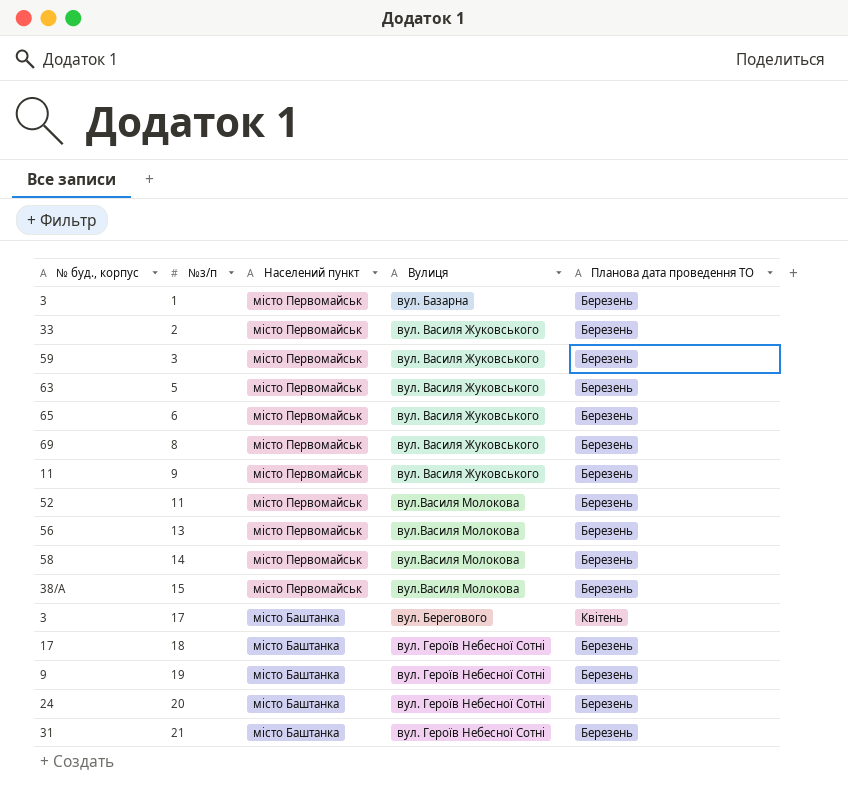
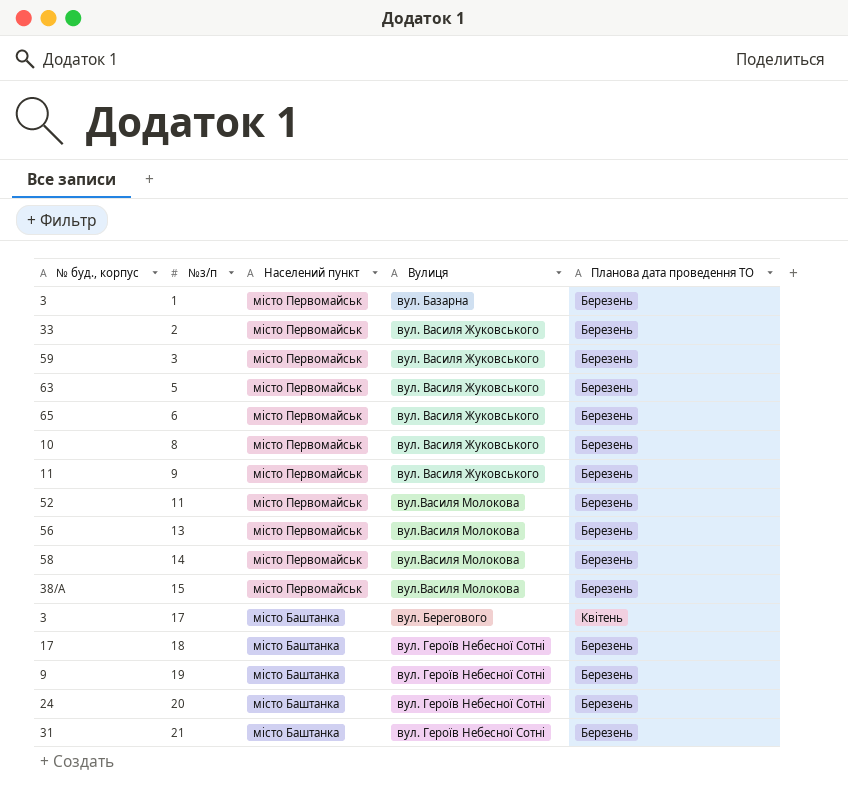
8 | № буд., корпус: 69 -> 10

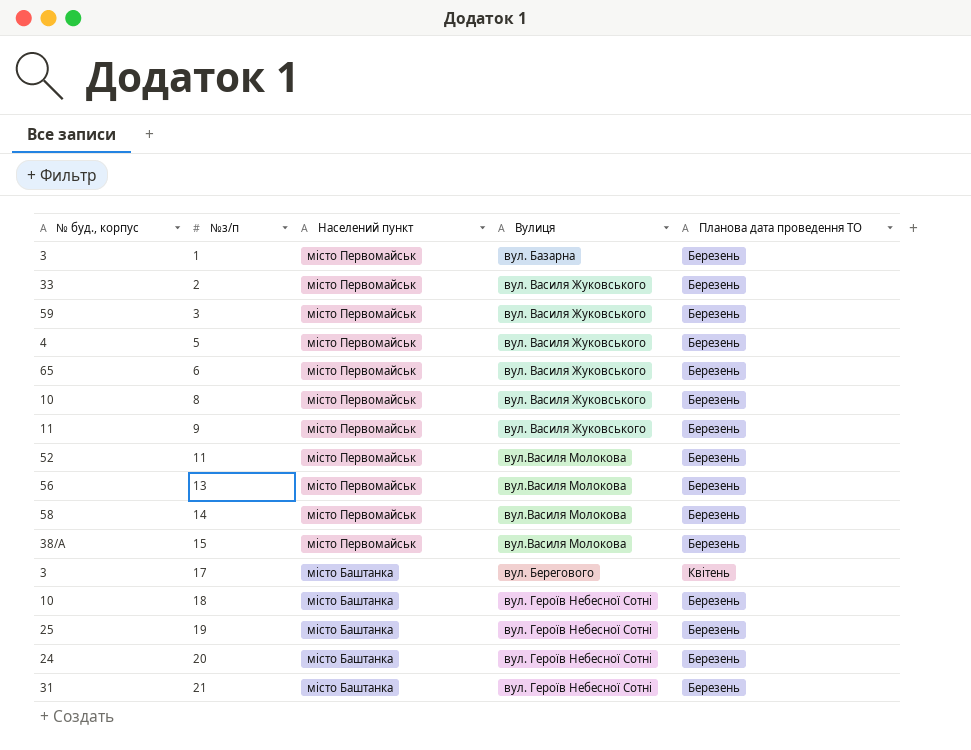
5 | № буд., корпус: 63 -> 4
18 | № буд., корпус: 17 -> 10
19 | № буд., корпус: 9 -> 25

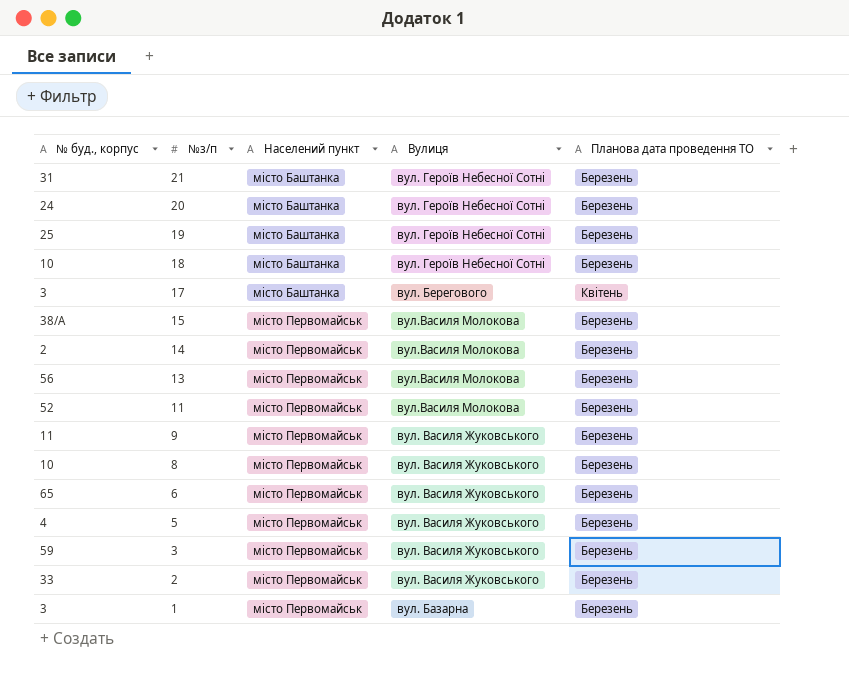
row order: №з/п ascending -> №з/п descending
14 | № буд., корпус: 58 -> 2

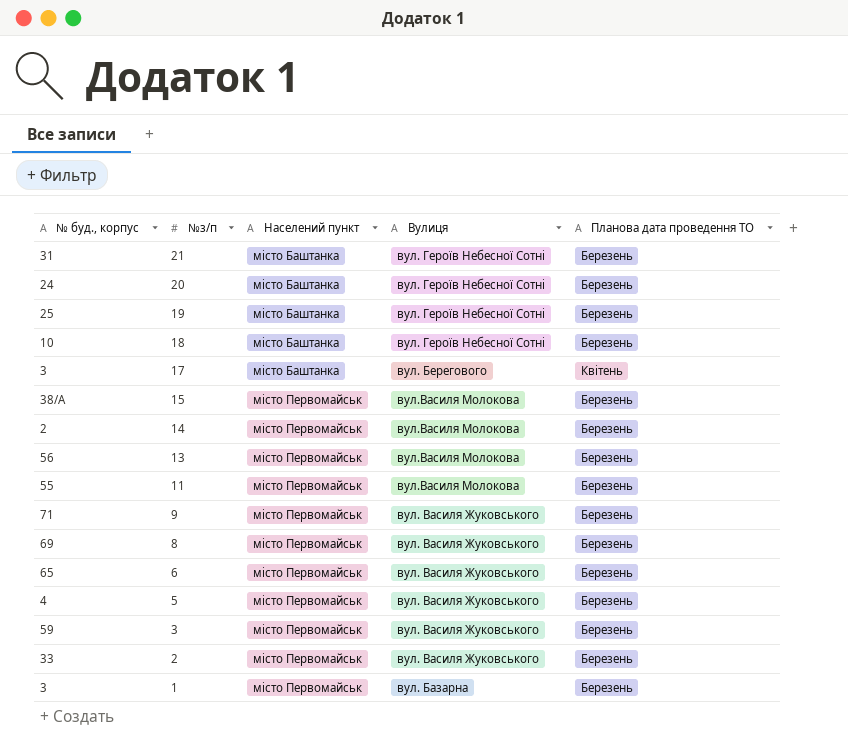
11 | № буд., корпус: 52 -> 55
9 | № буд., корпус: 11 -> 71
8 | № буд., корпус: 10 -> 69

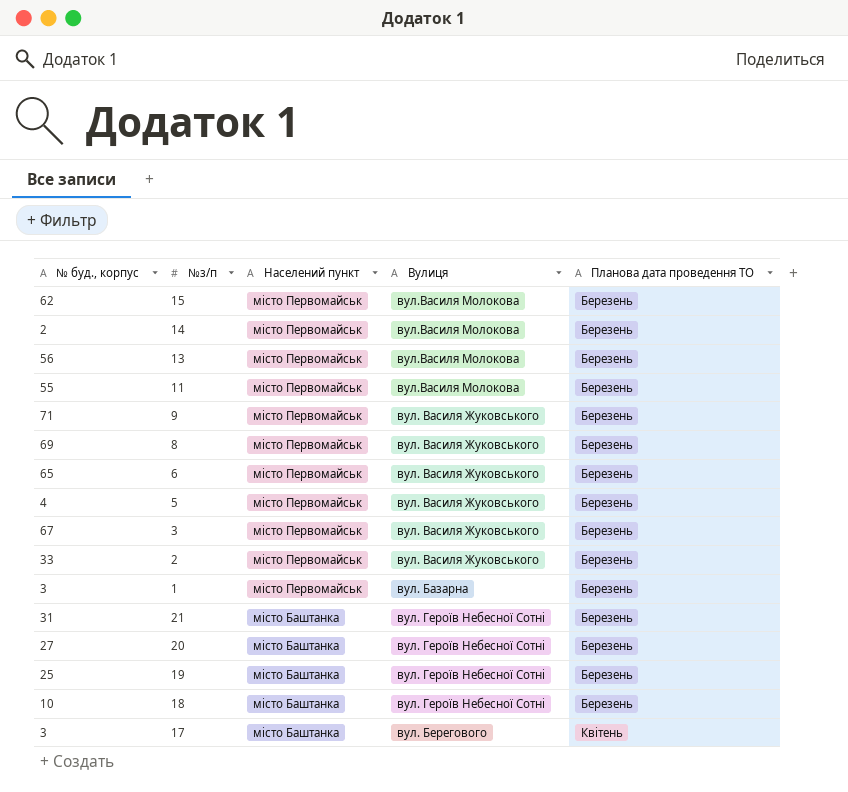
row order: №з/п descending -> Населений пункт descending
15 | № буд., корпус: 38/А -> 62
3 | № буд., корпус: 59 -> 67
20 | № буд., корпус: 24 -> 27

